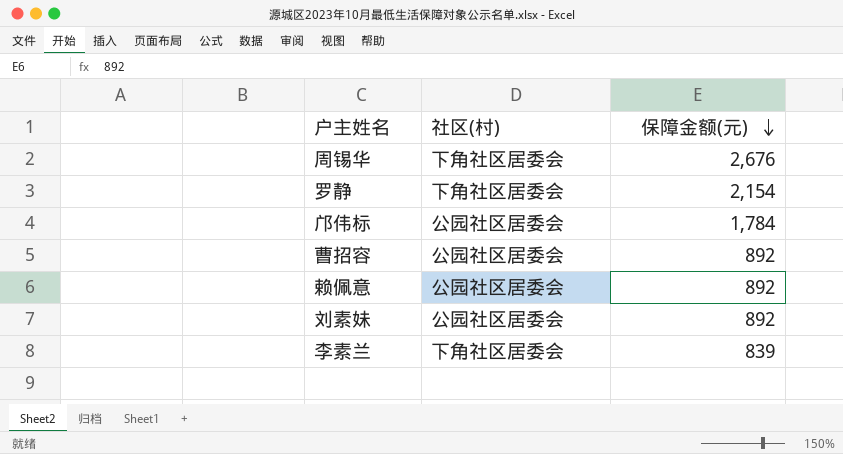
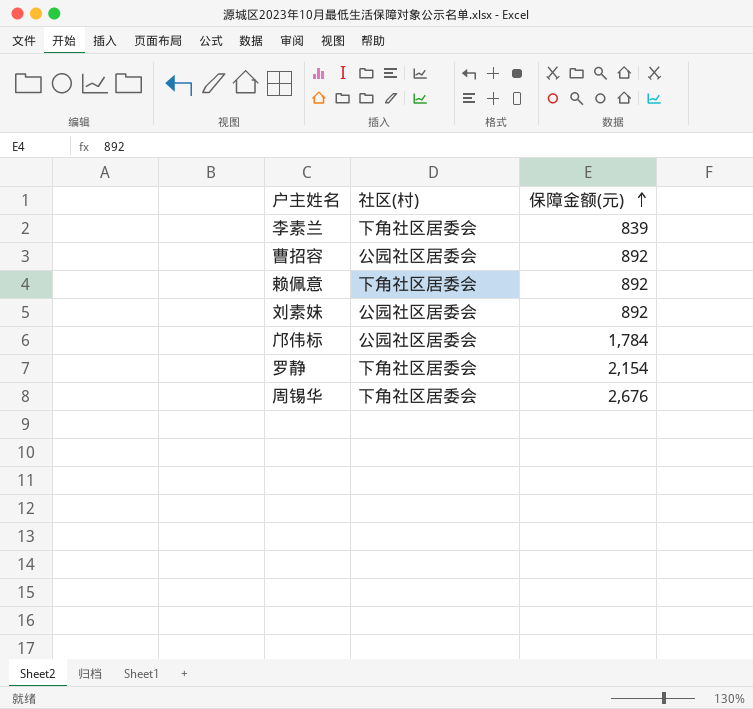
row order: 保障金额(元) descending -> 保障金额(元) ascending
赖佩意 | 社区(村): 公园社区居委会 -> 下角社区居委会

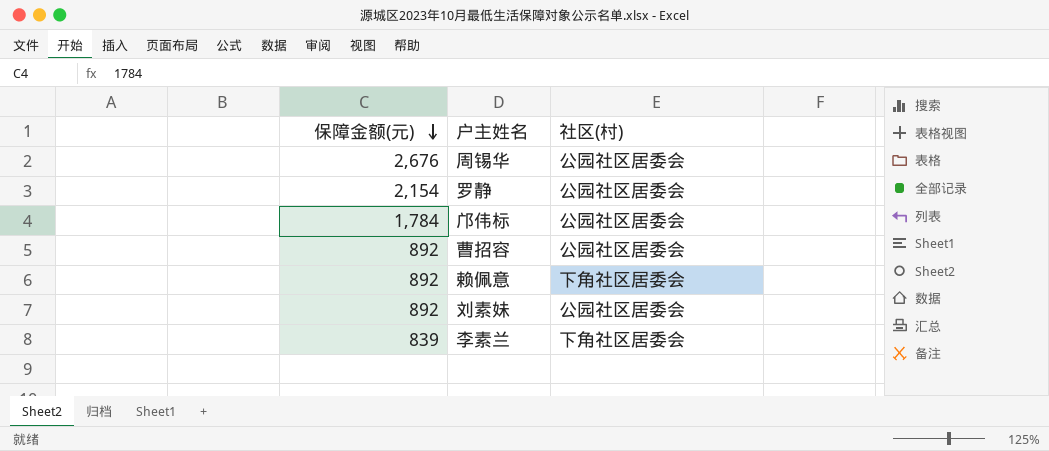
row order: 保障金额(元) ascending -> 保障金额(元) descending
column 保障金额(元) | position: 3 -> 1
周锡华 | 社区(村): 下角社区居委会 -> 公园社区居委会
罗静 | 社区(村): 下角社区居委会 -> 公园社区居委会

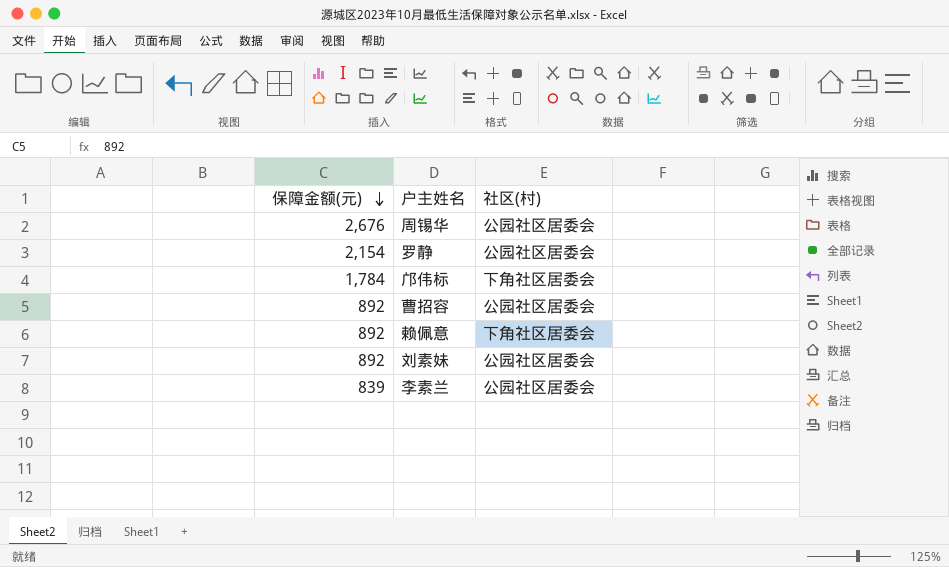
邝伟标 | 社区(村): 公园社区居委会 -> 下角社区居委会
李素兰 | 社区(村): 下角社区居委会 -> 公园社区居委会

